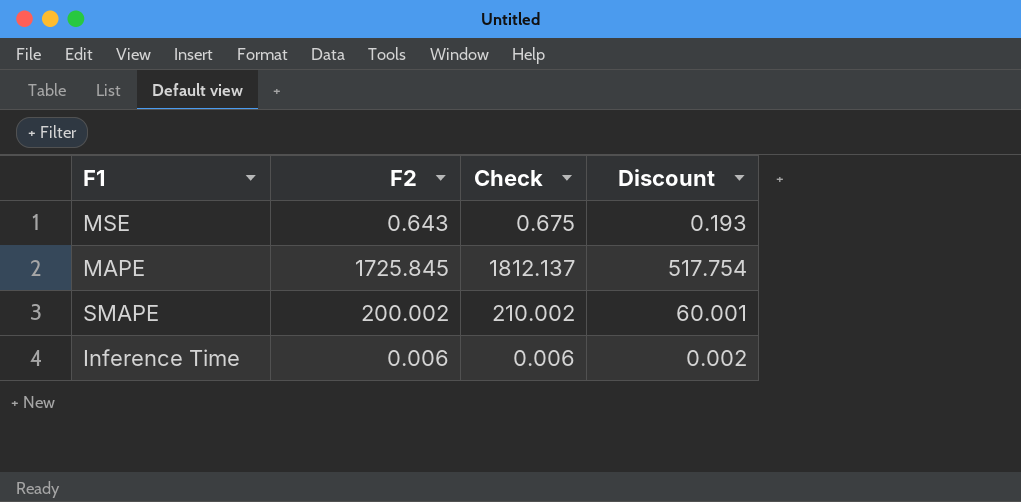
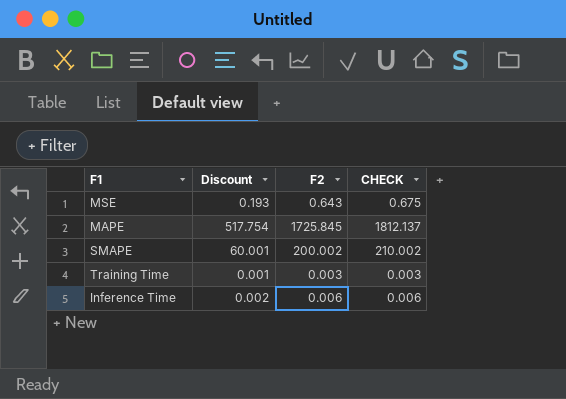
column Discount | position: 4 -> 2
column name: Check -> CHECK
row Training Time: none -> 0.001 | 0.003 | 0.003

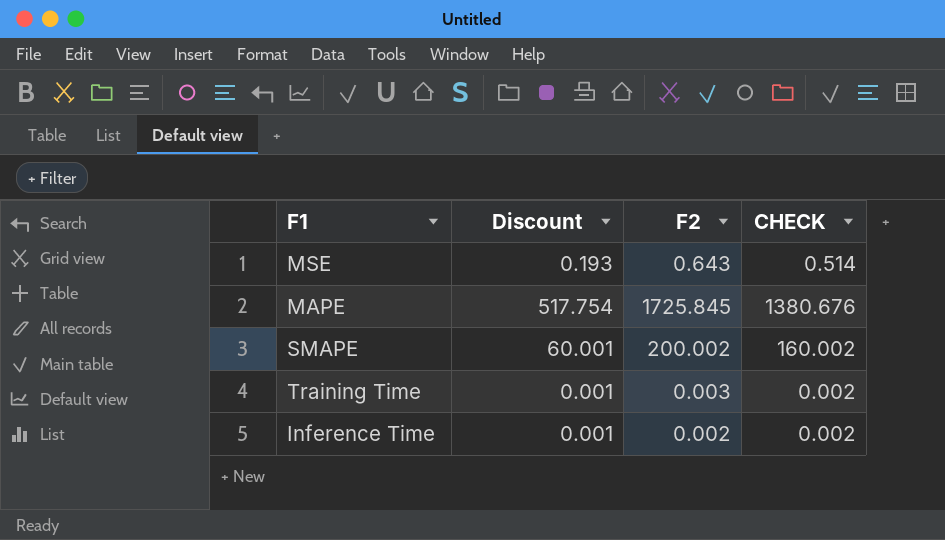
column CHECK | formula: [F2] * 1.05 -> [F2] * 0.8
Inference Time | Discount: 0.002 -> 0.001
Inference Time | F2: 0.006 -> 0.002

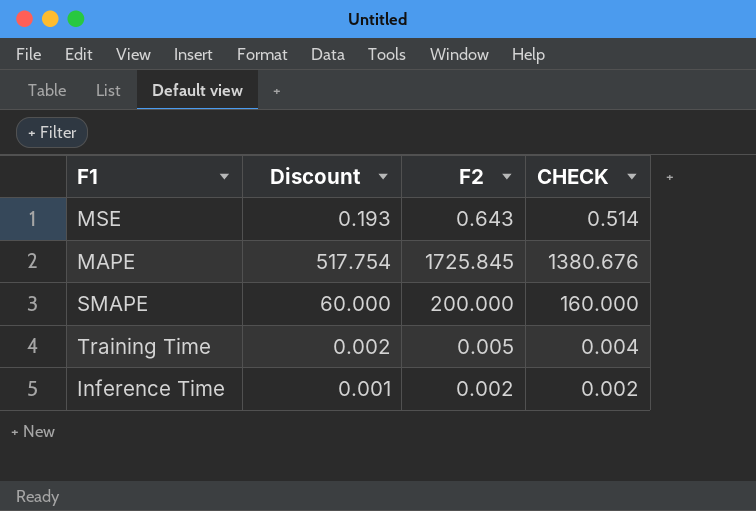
SMAPE | Discount: 60.001 -> 60.000
SMAPE | F2: 200.002 -> 200.000
SMAPE | CHECK: 160.002 -> 160.000
Training Time | Discount: 0.001 -> 0.002
Training Time | F2: 0.003 -> 0.005
Training Time | CHECK: 0.002 -> 0.004

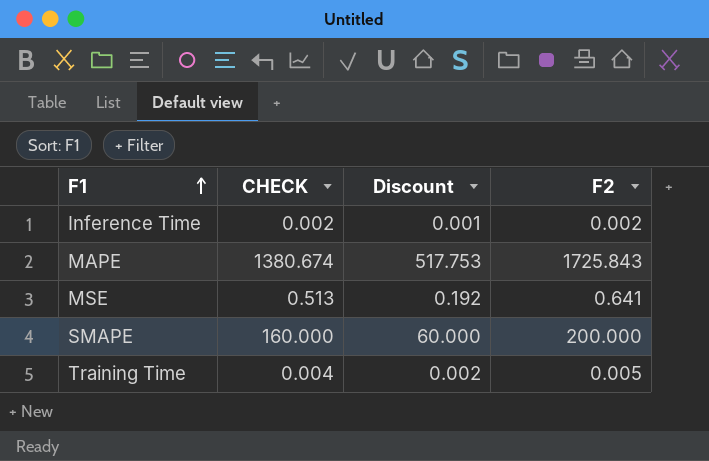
row order: none -> F1 ascending
column CHECK | position: 4 -> 2
MAPE | CHECK: 1380.676 -> 1380.674
MAPE | Discount: 517.754 -> 517.753
MAPE | F2: 1725.845 -> 1725.843
MSE | CHECK: 0.514 -> 0.513
MSE | Discount: 0.193 -> 0.192
MSE | F2: 0.643 -> 0.641

